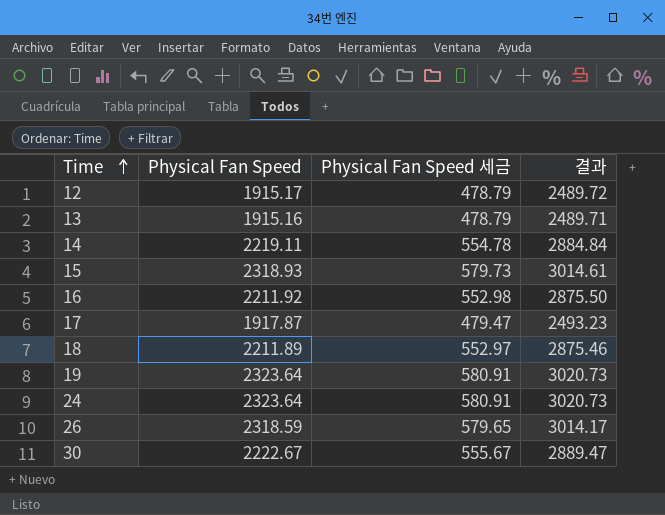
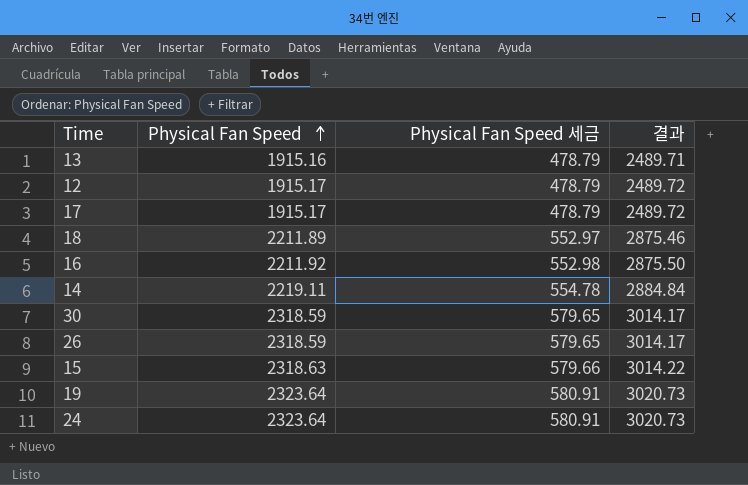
row order: Time ascending -> Physical Fan Speed ascending
17 | Physical Fan Speed: 1917.87 -> 1915.17
17 | Physical Fan Speed 세금: 479.47 -> 478.79
17 | 결과: 2493.23 -> 2489.72
30 | Physical Fan Speed: 2222.67 -> 2318.59
30 | Physical Fan Speed 세금: 555.67 -> 579.65
30 | 결과: 2889.47 -> 3014.17
15 | Physical Fan Speed: 2318.93 -> 2318.63
15 | Physical Fan Speed 세금: 579.73 -> 579.66
15 | 결과: 3014.61 -> 3014.22

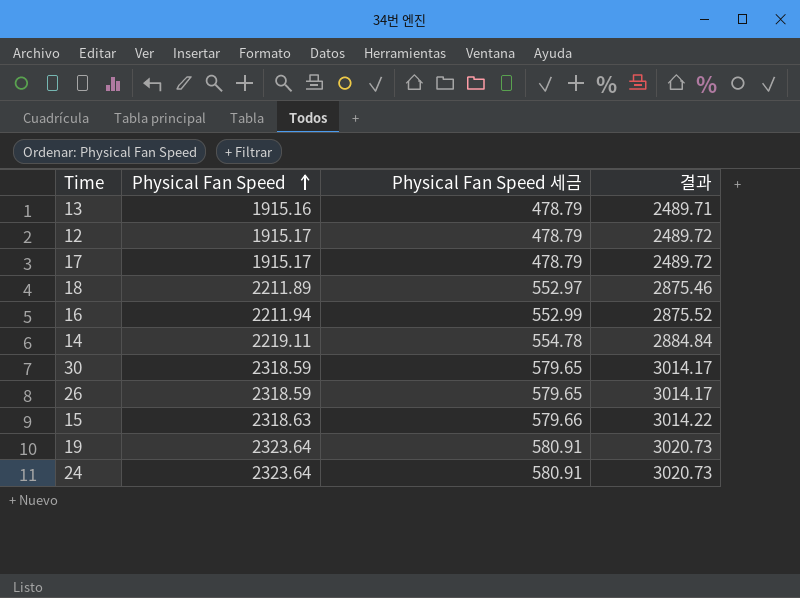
16 | Physical Fan Speed: 2211.92 -> 2211.94
16 | Physical Fan Speed 세금: 552.98 -> 552.99
16 | 결과: 2875.50 -> 2875.52

